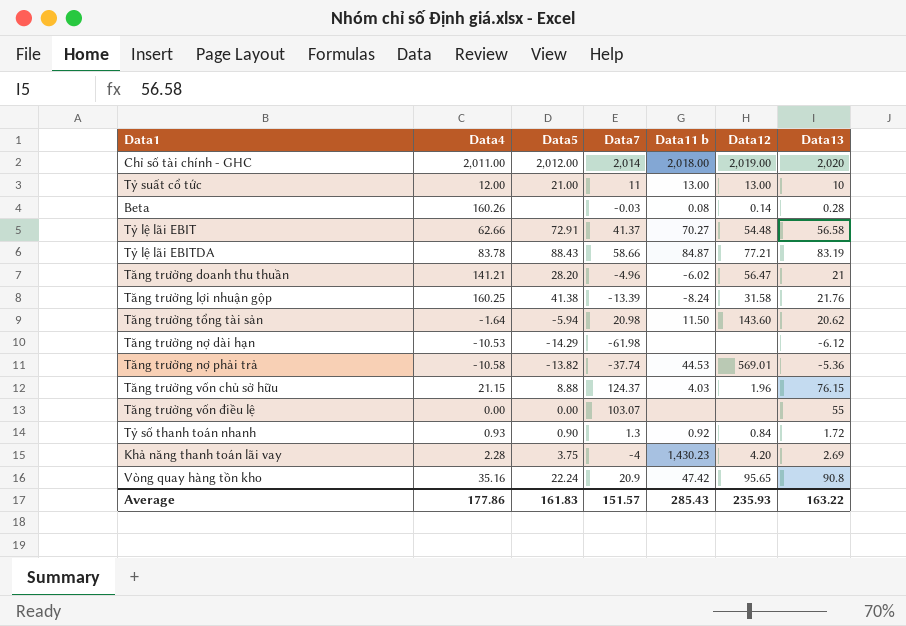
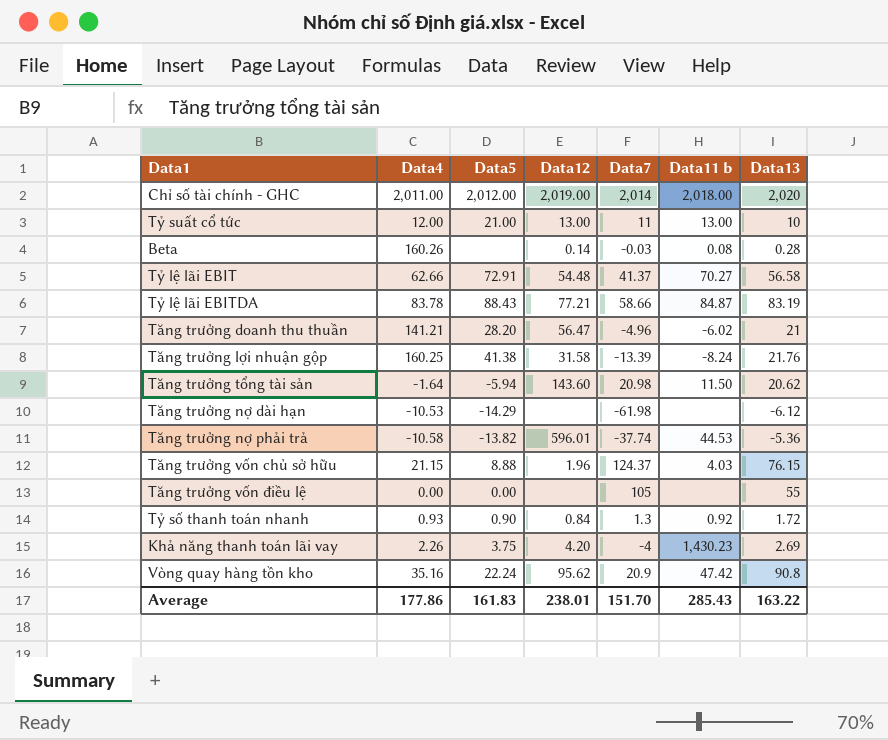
column Data12 | position: 6 -> 4
Tăng trưởng nợ phải trả | Data12: 569.01 -> 596.01
Tăng trưởng vốn điều lệ | Data7: 103.07 -> 105
Khả năng thanh toán lãi vay | Data4: 2.28 -> 2.26
Vòng quay hàng tồn kho | Data12: 95.65 -> 95.62
Average | Data12: 235.93 -> 238.01
Average | Data7: 151.57 -> 151.70

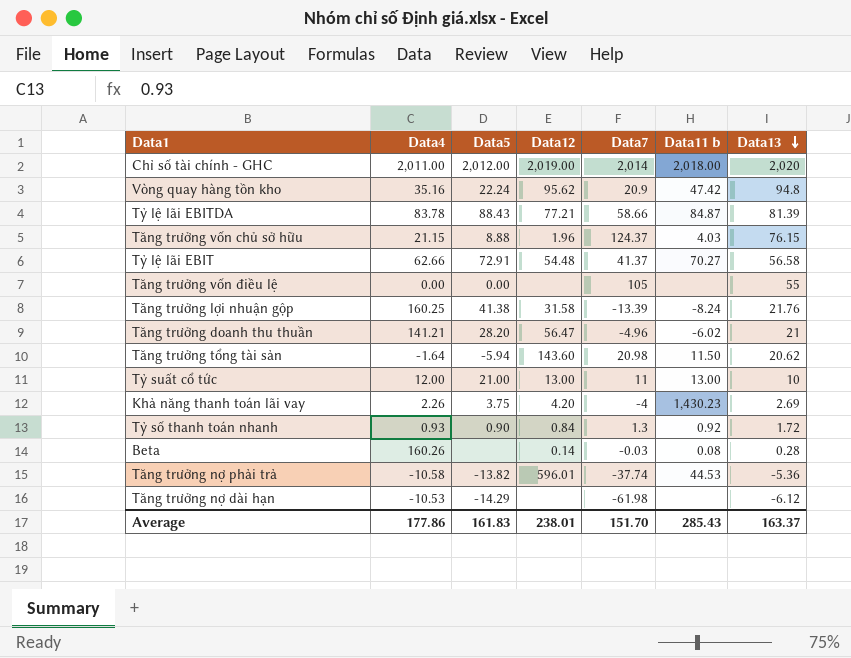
row order: none -> Data13 descending
Vòng quay hàng tồn kho | Data13: 90.8 -> 94.8
Tỷ lệ lãi EBITDA | Data13: 83.19 -> 81.39
Average | Data13: 163.22 -> 163.37

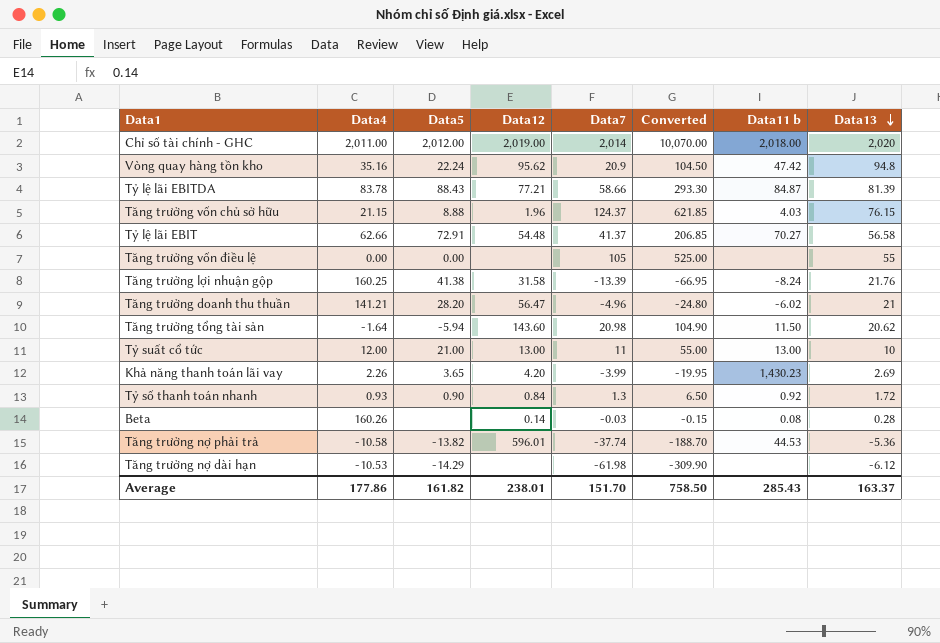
column Converted | formula: none -> [Data7] * 5
Khả năng thanh toán lãi vay | Data5: 3.75 -> 3.65
Khả năng thanh toán lãi vay | Data7: -4 -> -3.99
Average | Data5: 161.83 -> 161.82

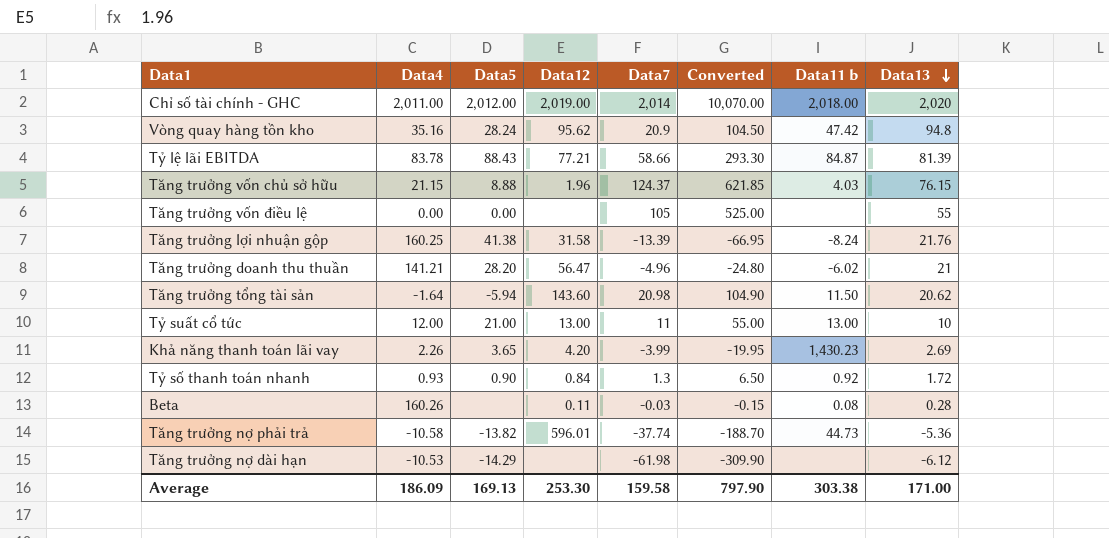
row Tỷ lệ lãi EBIT: 62.66 | 72.91 | 54.48 | 41.37 | 206.85 | 70.27 | 56.58 -> none
Vòng quay hàng tồn kho | Data5: 22.24 -> 28.24
Beta | Data12: 0.14 -> 0.11
Tăng trưởng nợ phải trả | Data11 b: 44.53 -> 44.73
Average | Data4: 177.86 -> 186.09
Average | Data5: 161.82 -> 169.13
Average | Data12: 238.01 -> 253.30
Average | Data7: 151.70 -> 159.58
Average | Converted: 758.50 -> 797.90
Average | Data11 b: 285.43 -> 303.38
Average | Data13: 163.37 -> 171.00

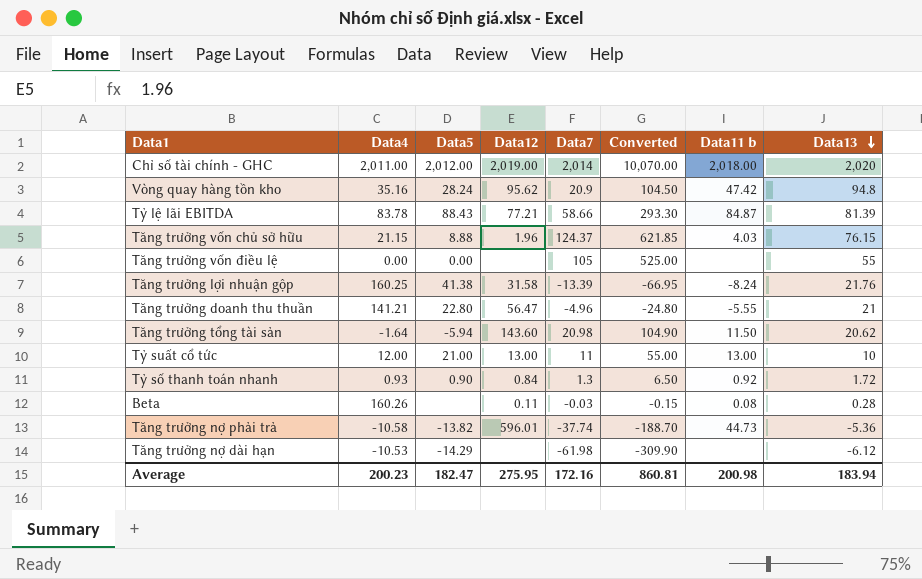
row Khả năng thanh toán lãi vay: 2.26 | 3.65 | 4.20 | -3.99 | -19.95 | 1,430.23 | 2.69 -> none
Tăng trưởng doanh thu thuần | Data5: 28.20 -> 22.80
Tăng trưởng doanh thu thuần | Data11 b: -6.02 -> -5.55
Average | Data4: 186.09 -> 200.23
Average | Data5: 169.13 -> 182.47
Average | Data12: 253.30 -> 275.95
Average | Data7: 159.58 -> 172.16
Average | Converted: 797.90 -> 860.81
Average | Data11 b: 303.38 -> 200.98
Average | Data13: 171.00 -> 183.94

